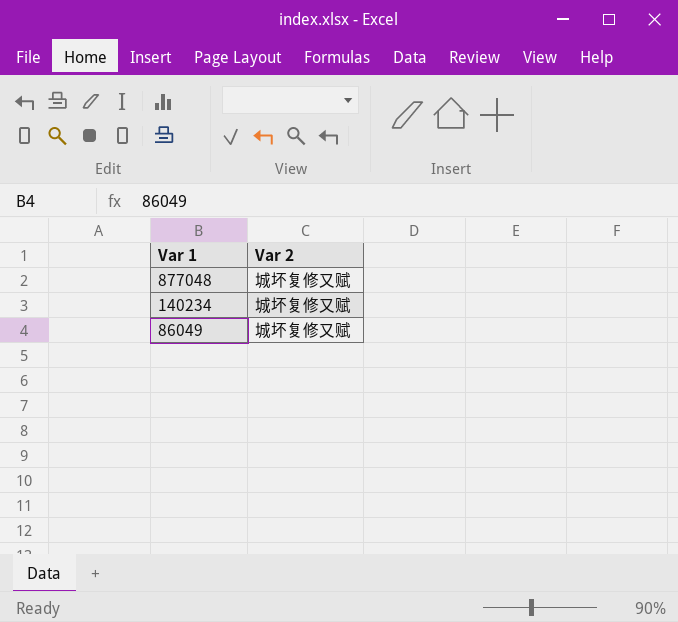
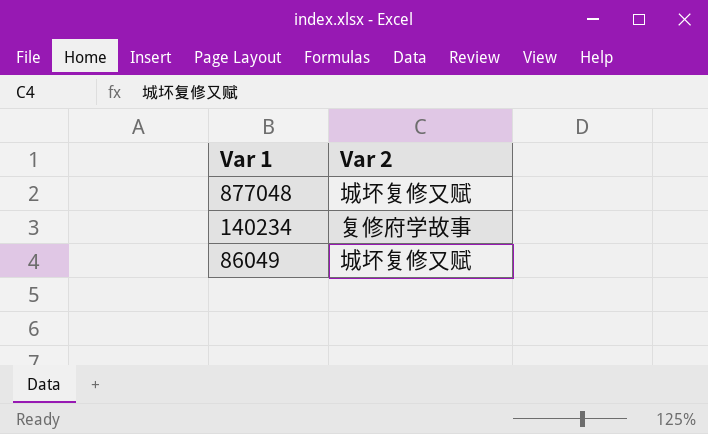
140234 | Var 2: 城坏复修又赋 -> 复修府学故事

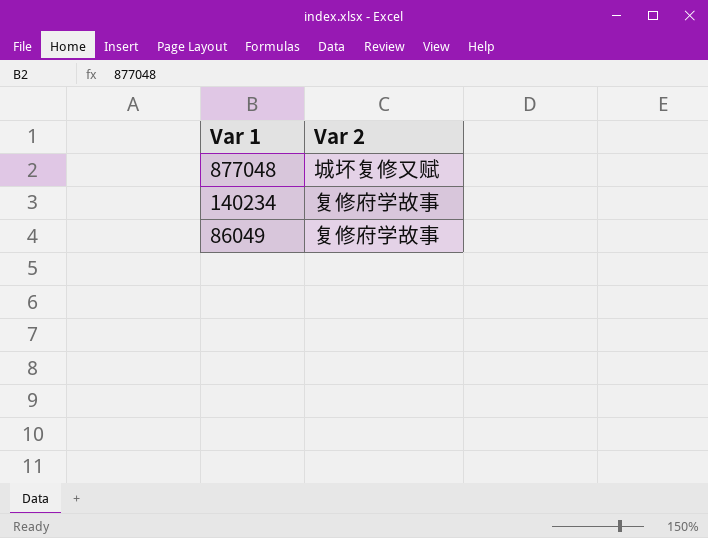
86049 | Var 2: 城坏复修又赋 -> 复修府学故事

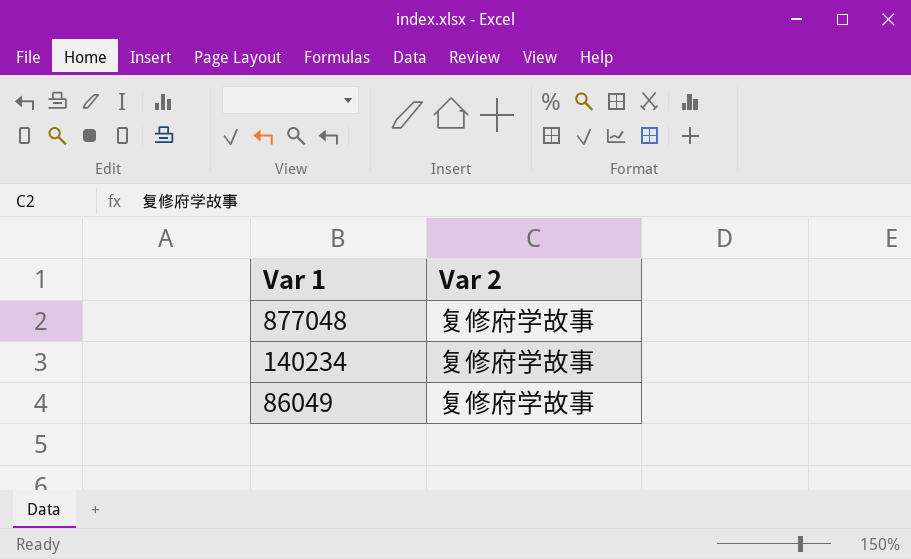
877048 | Var 2: 城坏复修又赋 -> 复修府学故事

